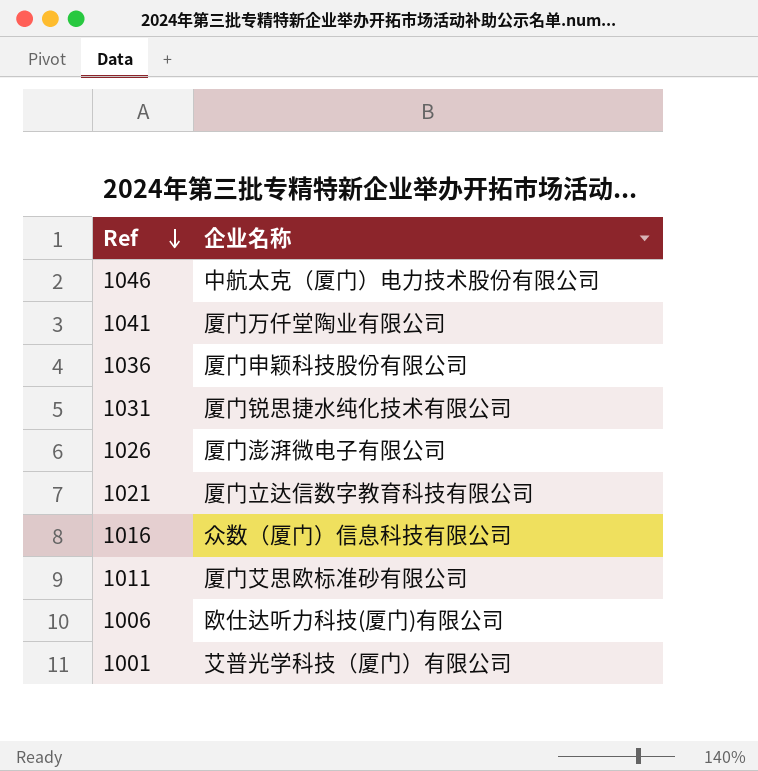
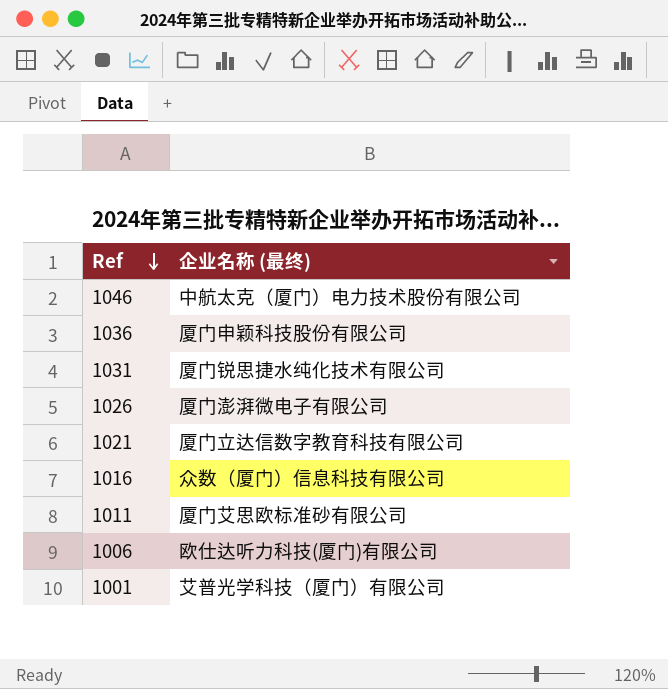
column name: 企业名称 -> 企业名称 (最终)
row 1041: 厦门万仟堂陶业有限公司 -> none

